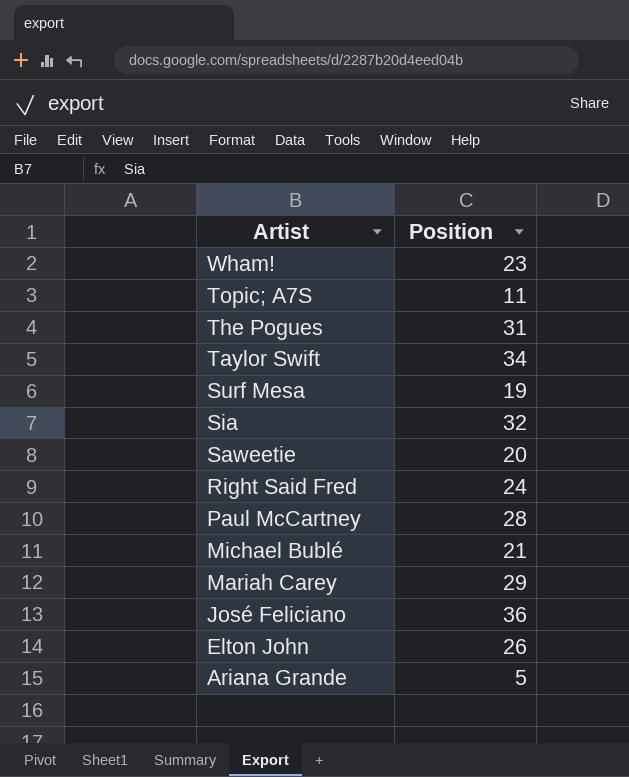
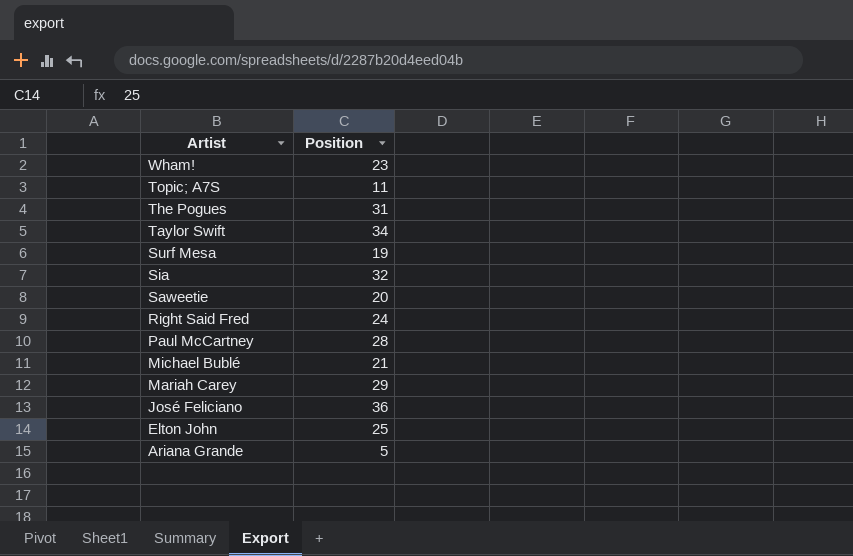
Elton John | Position: 26 -> 25

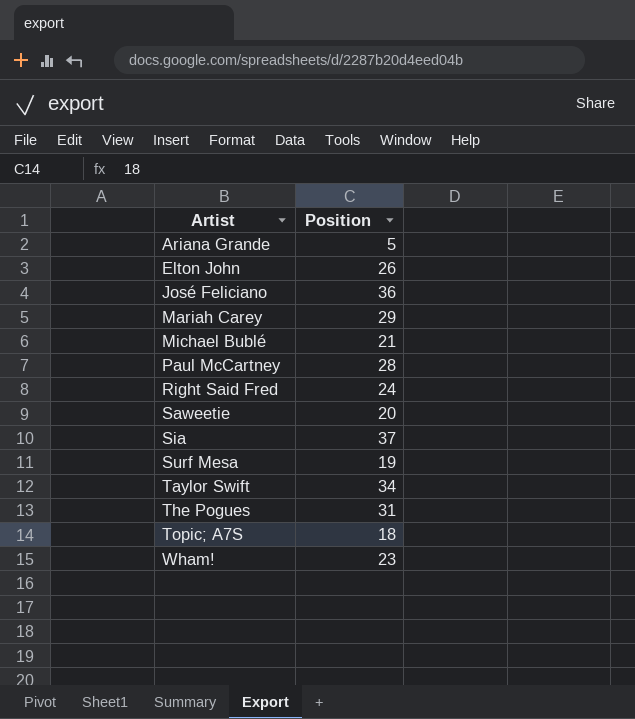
row order: Artist descending -> Artist ascending
Elton John | Position: 25 -> 26
Sia | Position: 32 -> 37
Topic; A7S | Position: 11 -> 18

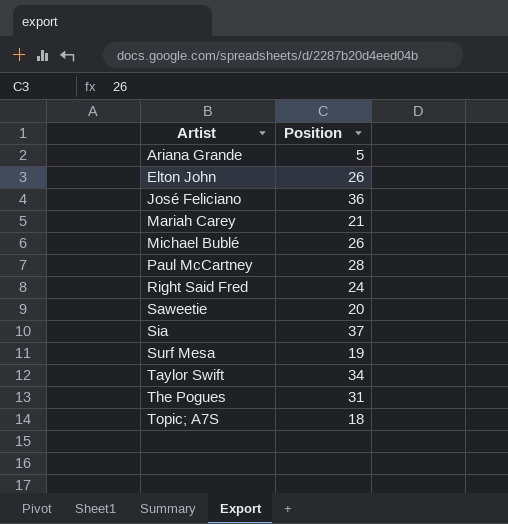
row Wham!: 23 -> none
Mariah Carey | Position: 29 -> 21
Michael Bublé | Position: 21 -> 26

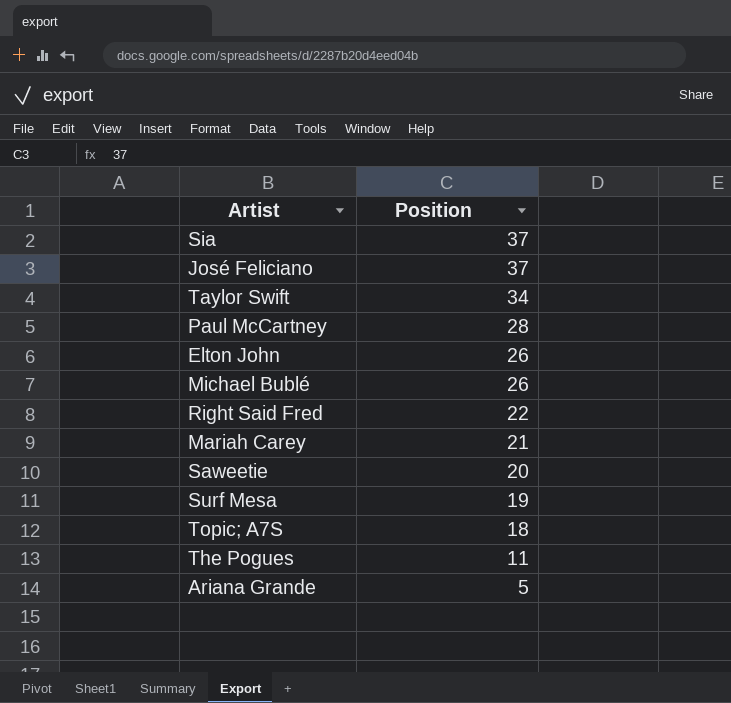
row order: Artist ascending -> Position descending
José Feliciano | Position: 36 -> 37
Right Said Fred | Position: 24 -> 22
The Pogues | Position: 31 -> 11

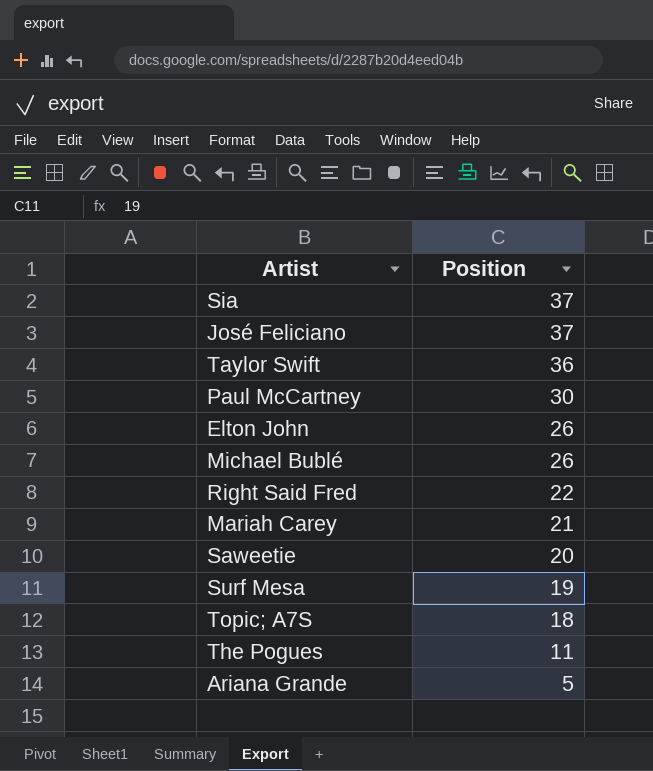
Taylor Swift | Position: 34 -> 36
Paul McCartney | Position: 28 -> 30

